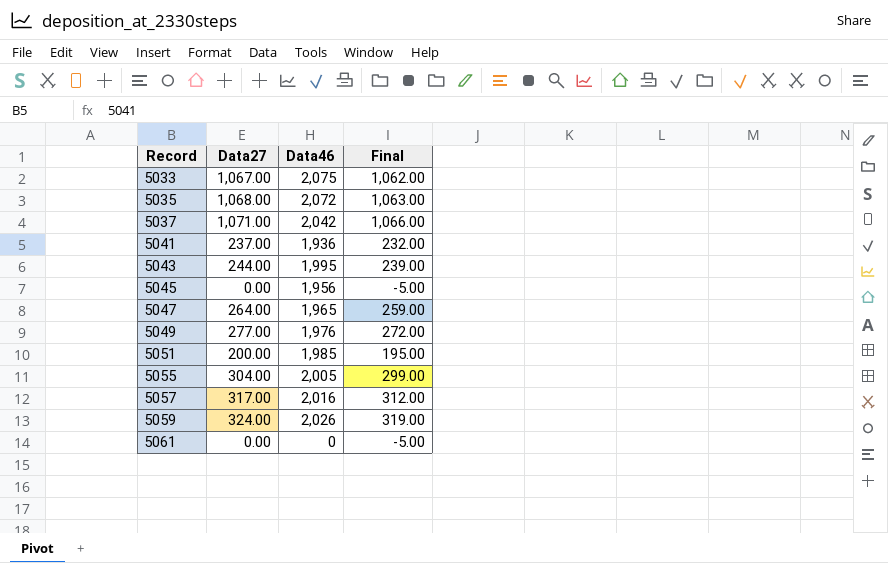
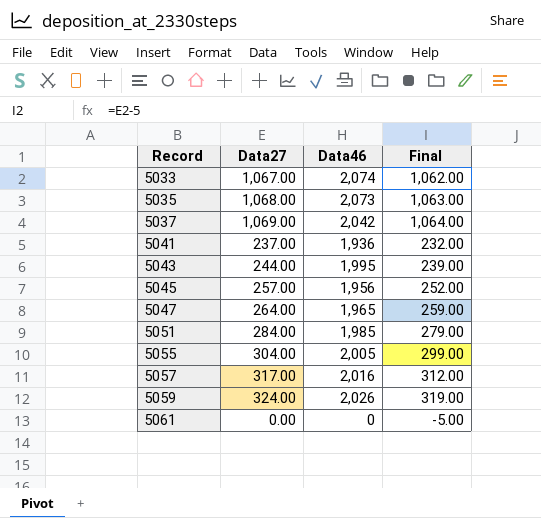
row 5049: 277.00 | 1,976 | 272.00 -> none
5033 | Data46: 2,075 -> 2,074
5035 | Data46: 2,072 -> 2,073
5037 | Data27: 1,071.00 -> 1,069.00
5037 | Final: 1,066.00 -> 1,064.00
5045 | Data27: 0.00 -> 257.00
5045 | Final: -5.00 -> 252.00
5051 | Data27: 200.00 -> 284.00
5051 | Final: 195.00 -> 279.00

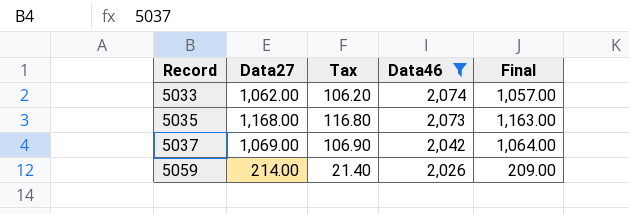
filter: none -> Data46 >= 2,026
column Tax | formula: none -> [Data27] * 0.1
5033 | Data27: 1,067.00 -> 1,062.00
5033 | Final: 1,062.00 -> 1,057.00
5035 | Data27: 1,068.00 -> 1,168.00
5035 | Final: 1,063.00 -> 1,163.00
5059 | Data27: 324.00 -> 214.00
5059 | Final: 319.00 -> 209.00

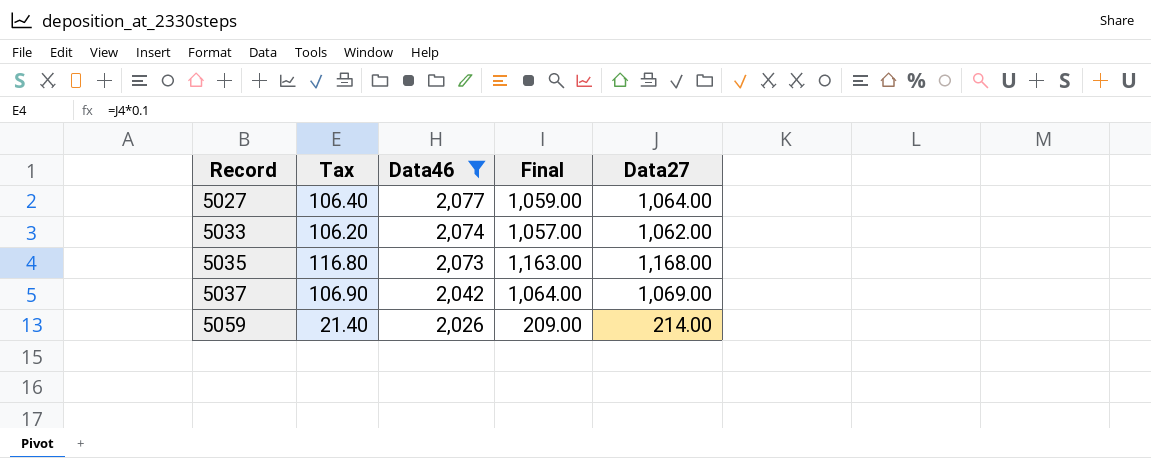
column Data27 | position: 2 -> 5
row 5027: none -> 106.40 | 2,077 | 1,059.00 | 1,064.00

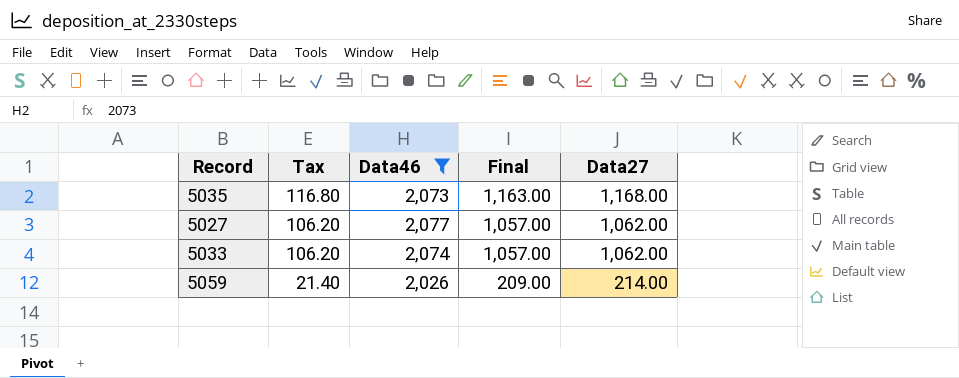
row order: Record ascending -> Tax descending
row 5037: 106.90 | 2,042 | 1,064.00 | 1,069.00 -> none
5027 | Tax: 106.40 -> 106.20
5027 | Final: 1,059.00 -> 1,057.00
5027 | Data27: 1,064.00 -> 1,062.00

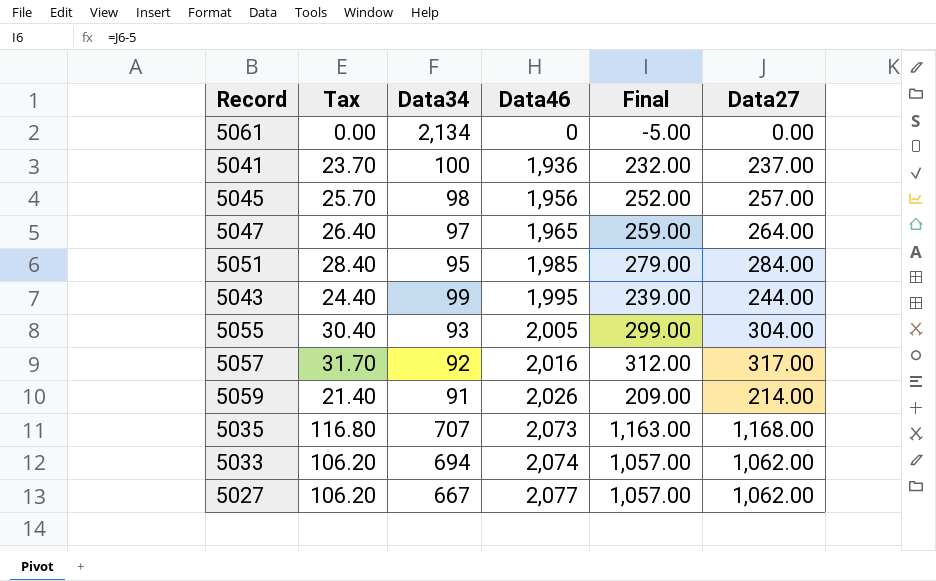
filter: Data46 >= 2,026 -> none
row order: Tax descending -> Data46 ascending
column Data34 | position: none -> 3

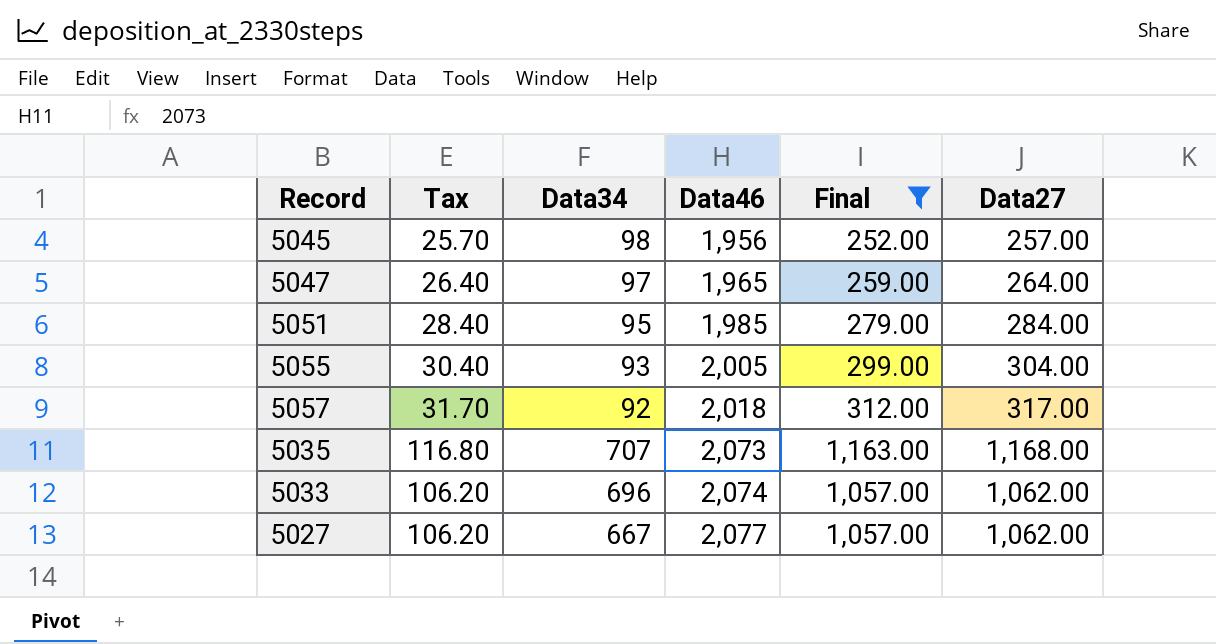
filter: none -> Final >= 252.00
5057 | Data46: 2,016 -> 2,018
5033 | Data34: 694 -> 696

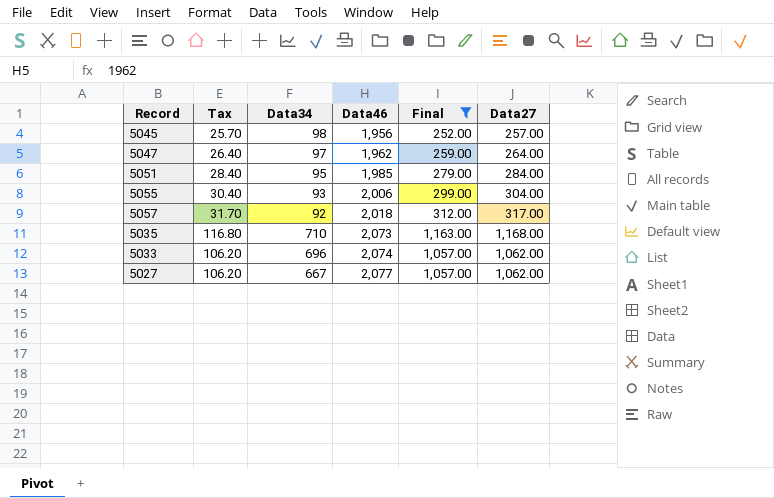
5047 | Data46: 1,965 -> 1,962
5055 | Data46: 2,005 -> 2,006
5035 | Data34: 707 -> 710

